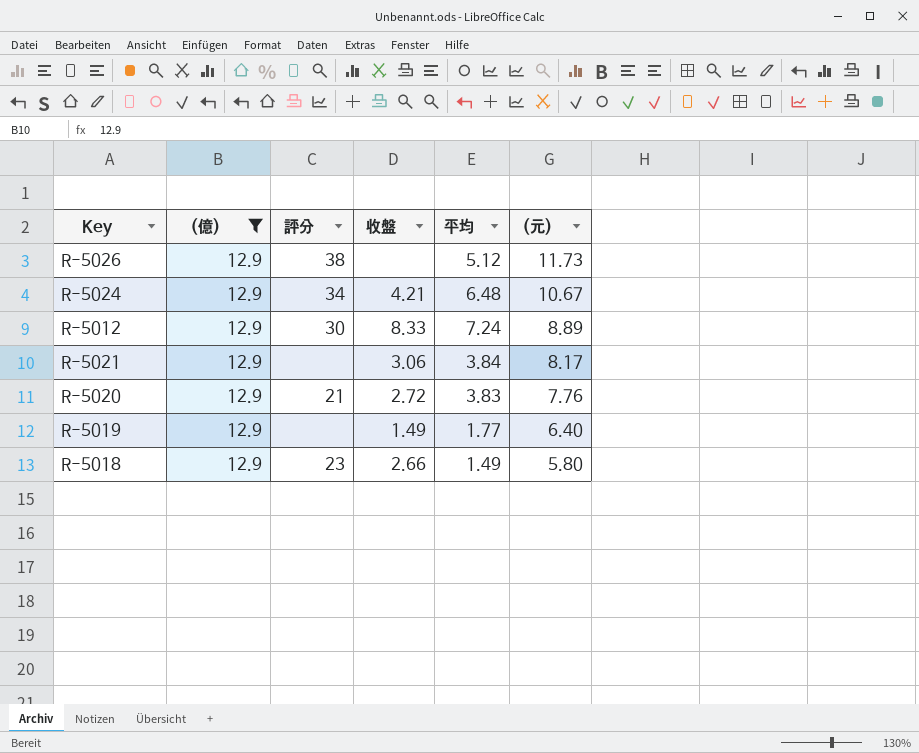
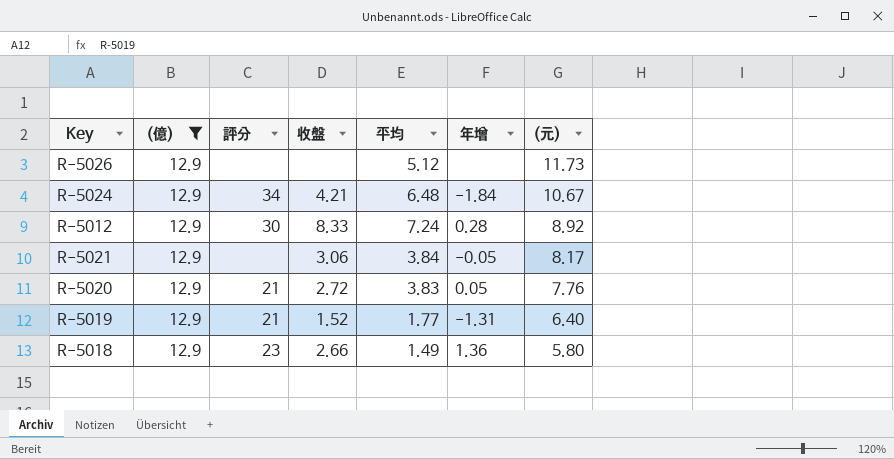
column 年增 | position: none -> 6
R-5026 | 評分: 38 -> none
R-5012 | (元): 8.89 -> 8.92
R-5019 | 評分: none -> 21
R-5019 | 收盤: 1.49 -> 1.52

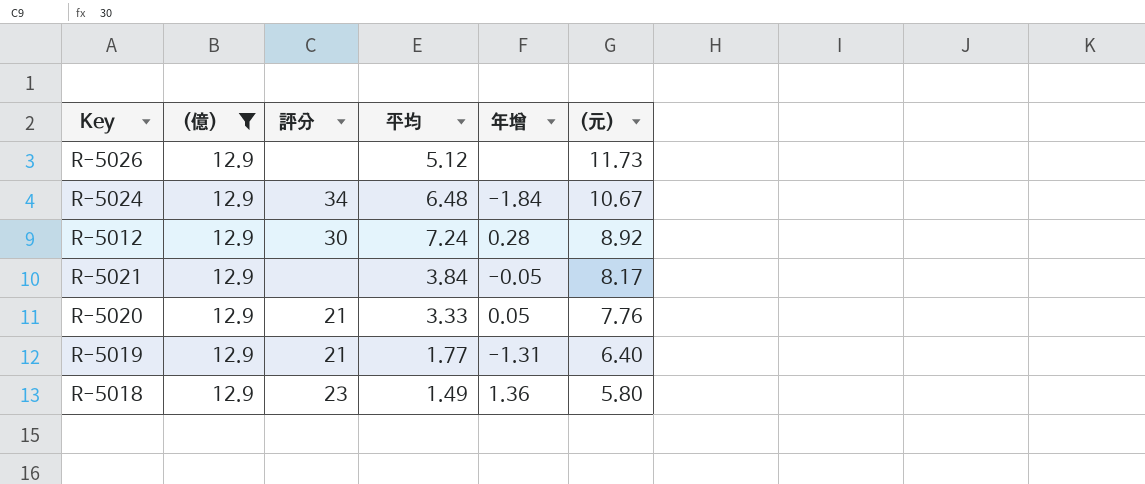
column 收盤 | position: 4 -> none
R-5020 | 平均: 3.83 -> 3.33

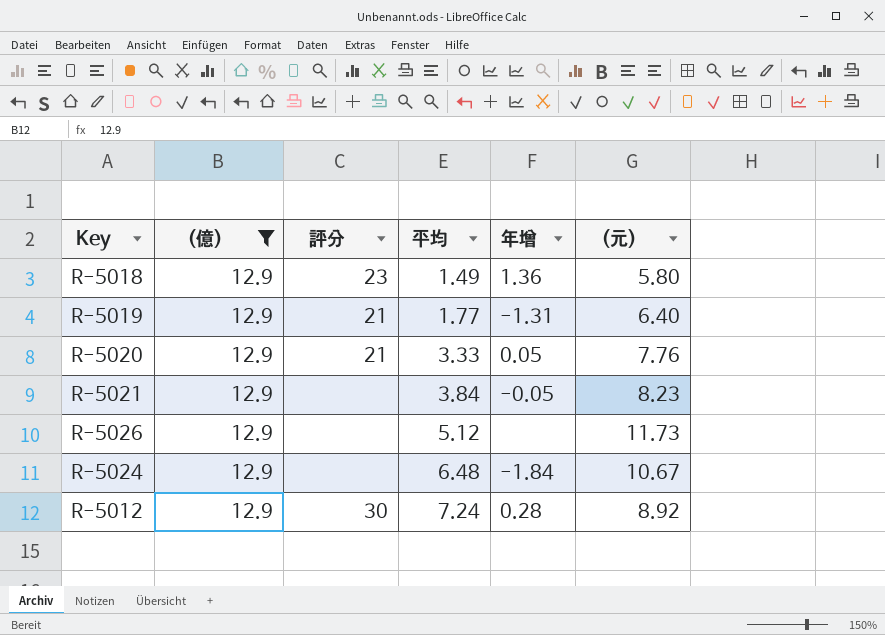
row order: (元) descending -> 平均 ascending
R-5021 | (元): 8.17 -> 8.23
R-5024 | 評分: 34 -> none

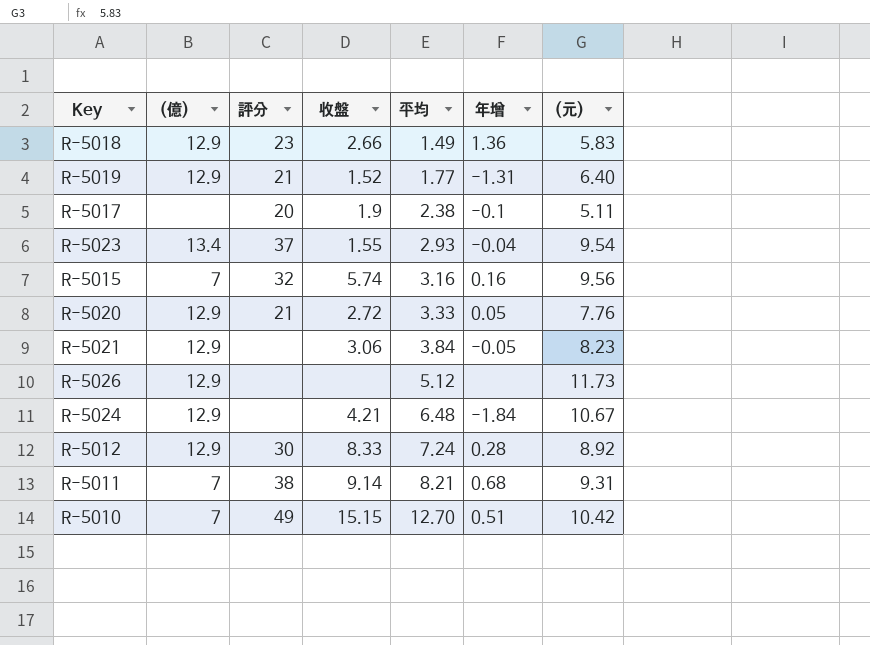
filter: (億) = 12.9 -> none
column 收盤 | position: none -> 4
R-5018 | (元): 5.80 -> 5.83

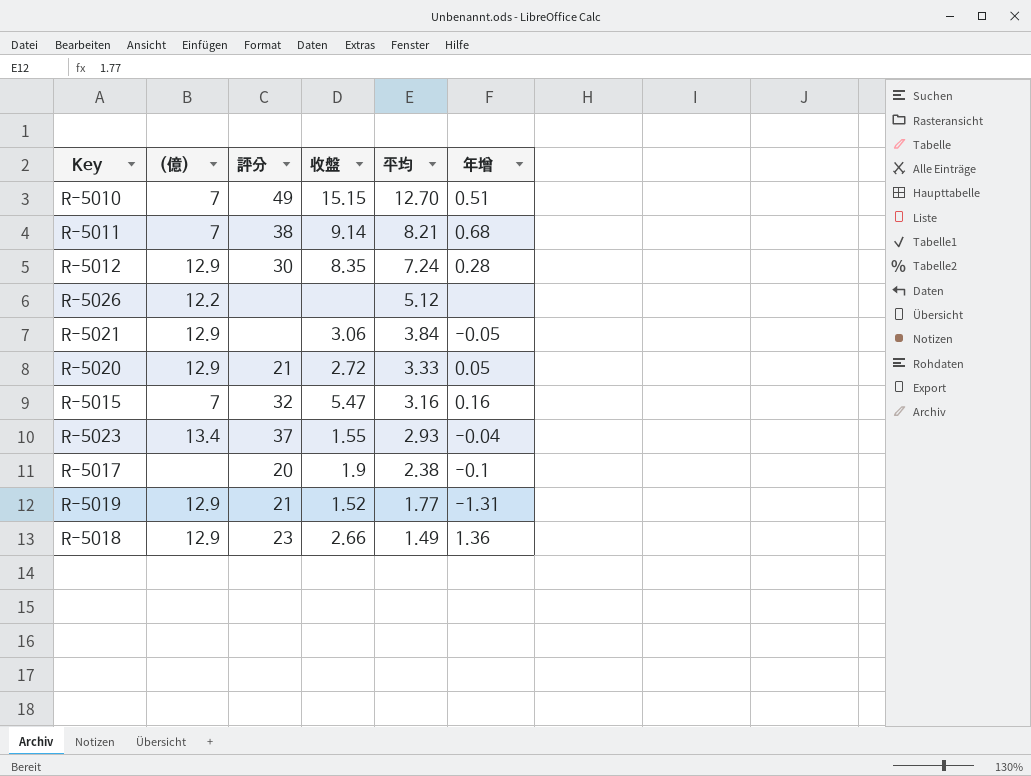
row order: 平均 ascending -> 平均 descending
column (元) | position: 7 -> none
row R-5024: 12.9 | none | 4.21 | 6.48 | -1.84 | 10.67 -> none
R-5012 | 收盤: 8.33 -> 8.35
R-5026 | (億): 12.9 -> 12.2
R-5015 | 收盤: 5.74 -> 5.47

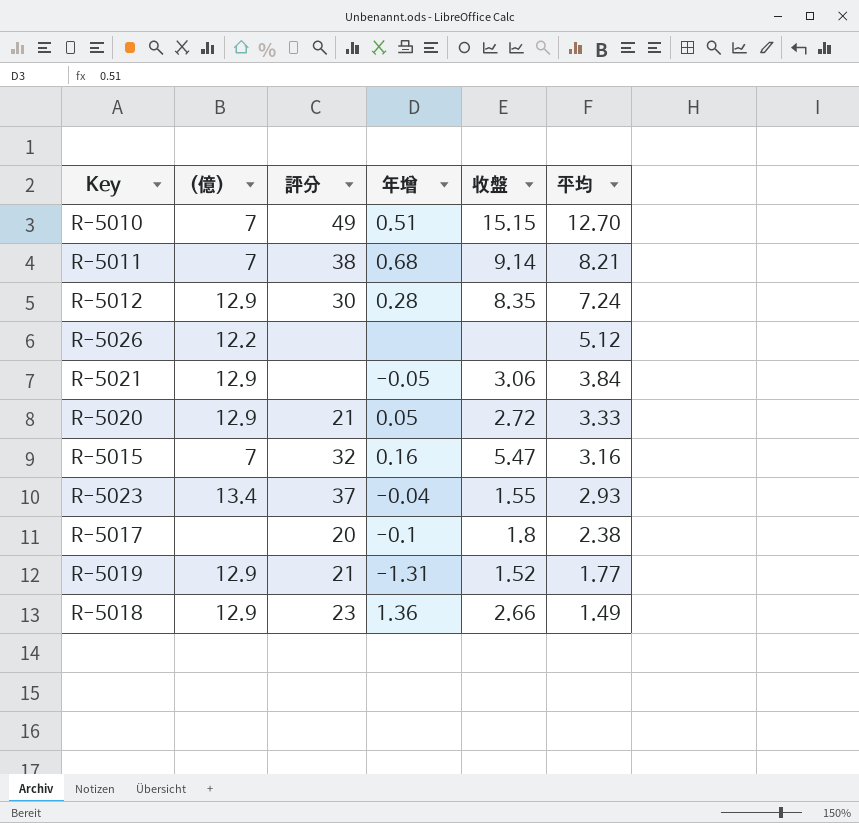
column 年增 | position: 6 -> 4
R-5017 | 收盤: 1.9 -> 1.8

